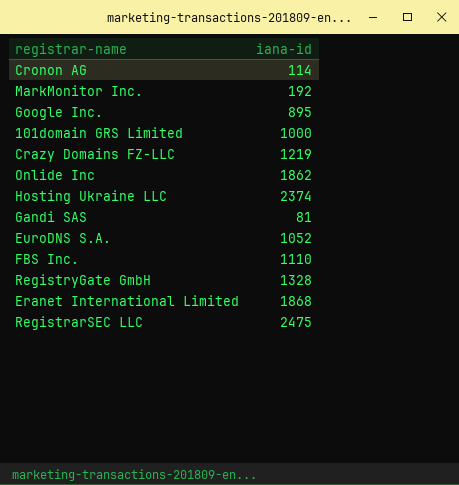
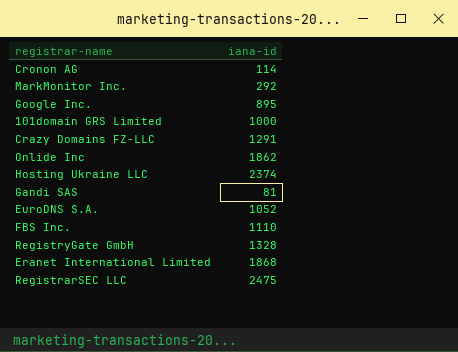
MarkMonitor Inc. | iana-id: 192 -> 292
Crazy Domains FZ-LLC | iana-id: 1219 -> 1291

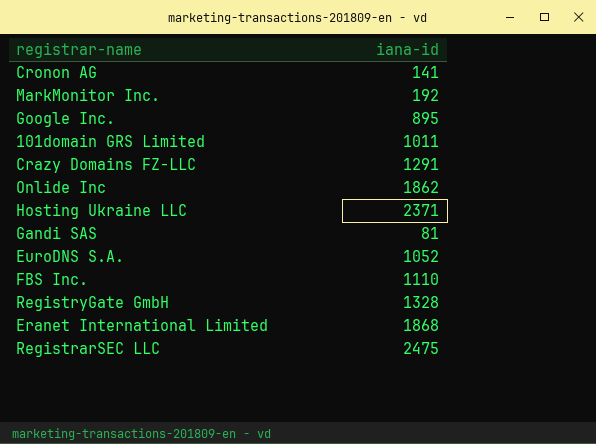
Cronon AG | iana-id: 114 -> 141
MarkMonitor Inc. | iana-id: 292 -> 192
101domain GRS Limited | iana-id: 1000 -> 1011
Hosting Ukraine LLC | iana-id: 2374 -> 2371

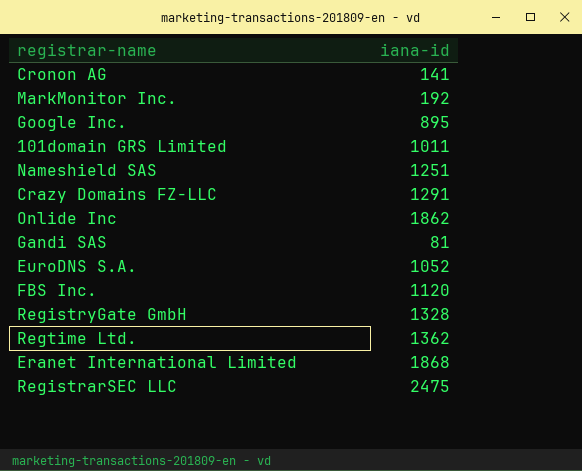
row Hosting Ukraine LLC: 2371 -> none
row Nameshield SAS: none -> 1251
FBS Inc. | iana-id: 1110 -> 1120
row Regtime Ltd.: none -> 1362

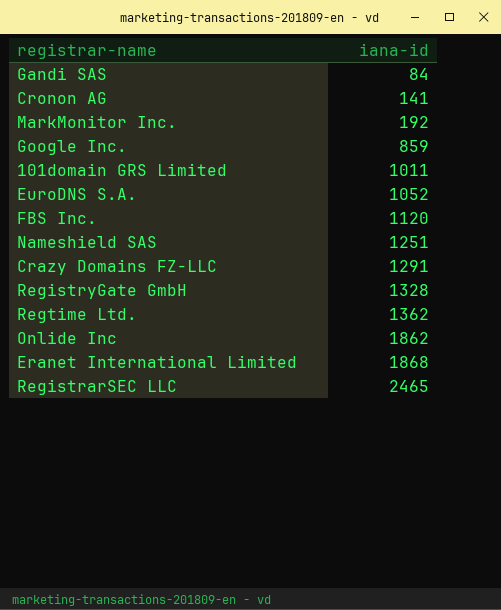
row order: none -> iana-id ascending
Gandi SAS | iana-id: 81 -> 84
Google Inc. | iana-id: 895 -> 859
RegistrarSEC LLC | iana-id: 2475 -> 2465

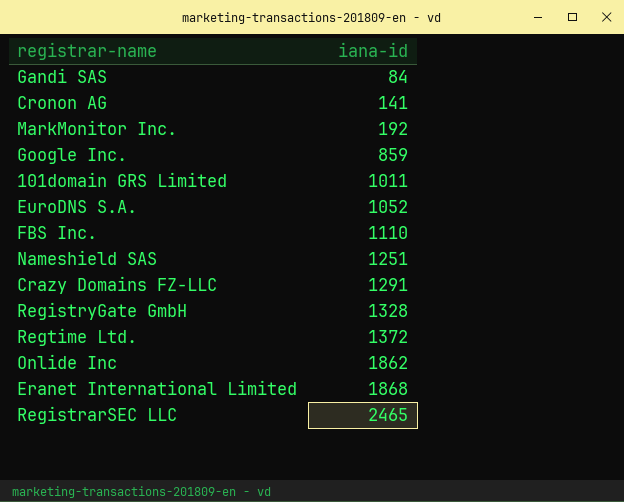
FBS Inc. | iana-id: 1120 -> 1110
Regtime Ltd. | iana-id: 1362 -> 1372

